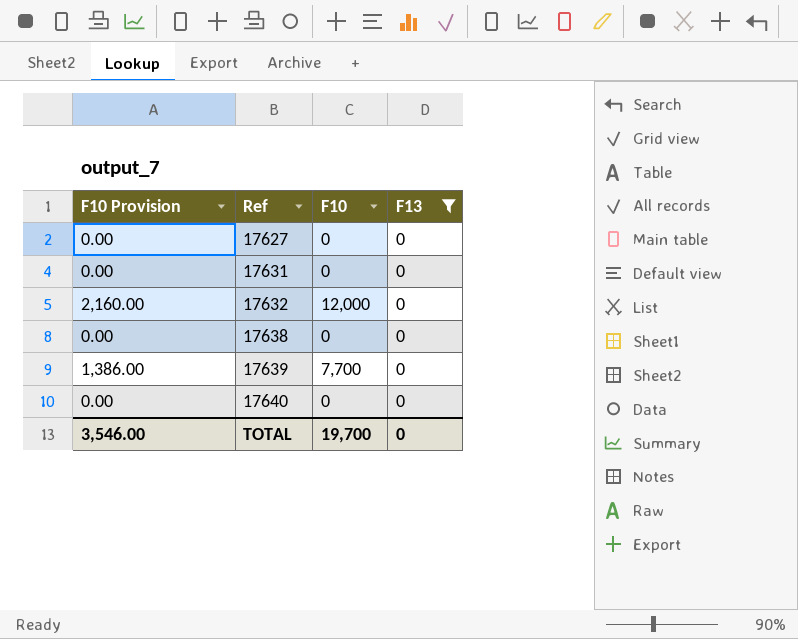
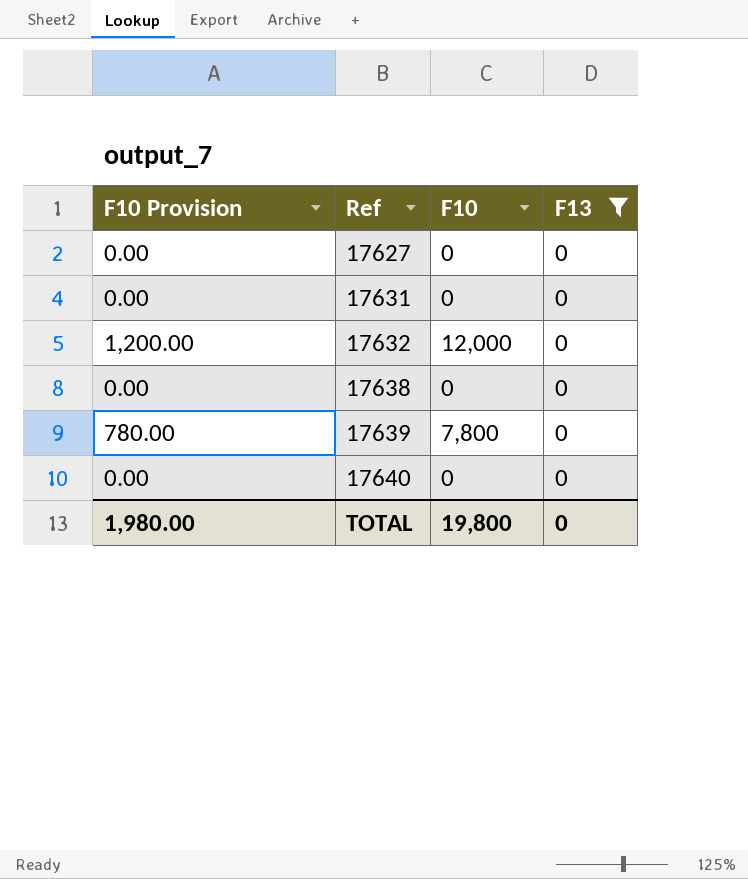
column F10 Provision | formula: [F10] * 0.18 -> [F10] * 0.1
17639 | F10: 7,700 -> 7,800
TOTAL | F10 Provision: 3,546.00 -> 1,980.00
TOTAL | F10: 19,700 -> 19,800

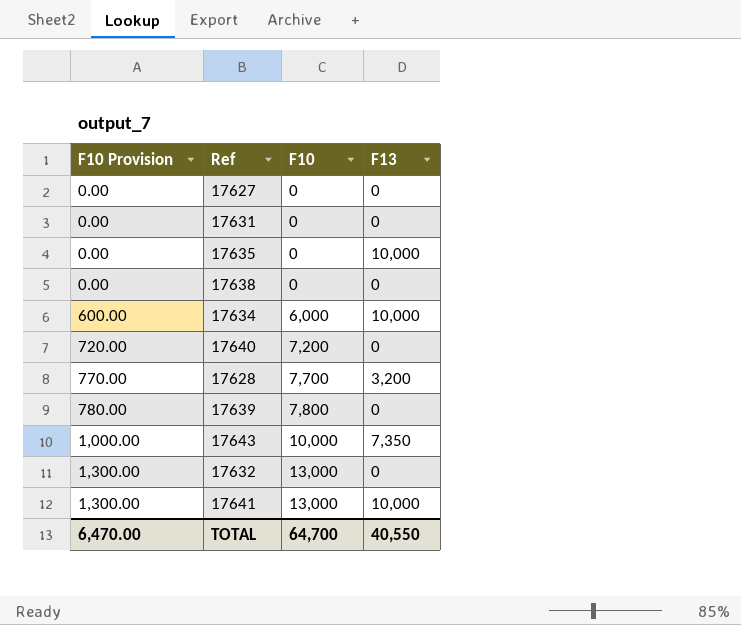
filter: F13 = 0 -> none
row order: Ref ascending -> F10 Provision ascending
17640 | F10 Provision: 0.00 -> 720.00
17640 | F10: 0 -> 7,200
17632 | F10 Provision: 1,200.00 -> 1,300.00
17632 | F10: 12,000 -> 13,000
TOTAL | F10 Provision: 1,980.00 -> 6,470.00
TOTAL | F10: 19,800 -> 64,700
TOTAL | F13: 0 -> 40,550

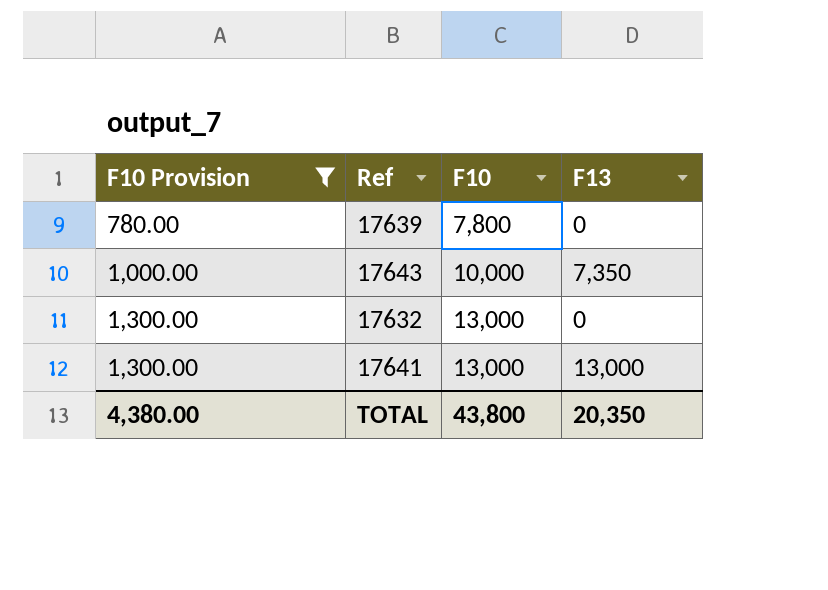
filter: none -> F10 Provision >= 780.00
17641 | F13: 10,000 -> 13,000
TOTAL | F10 Provision: 6,470.00 -> 4,380.00
TOTAL | F10: 64,700 -> 43,800
TOTAL | F13: 40,550 -> 20,350

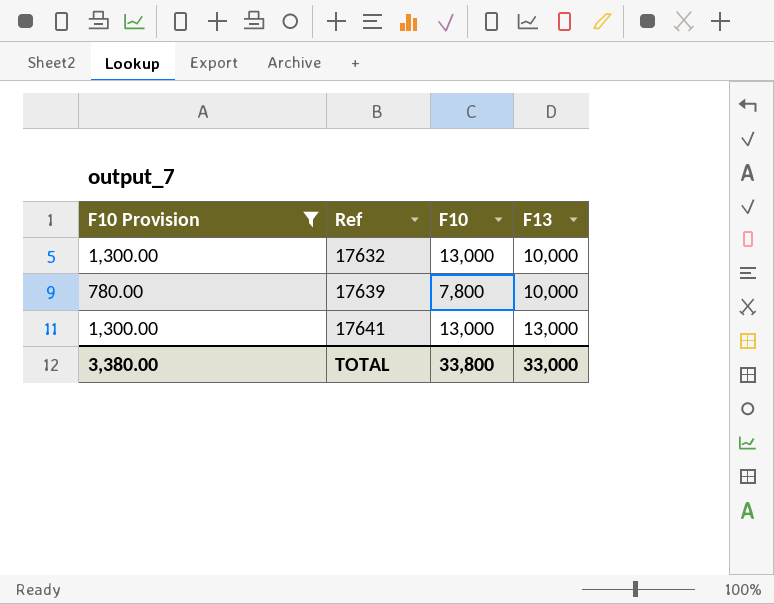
row order: F10 Provision ascending -> Ref ascending
row 17643: 1,000.00 | 10,000 | 7,350 -> none
17632 | F13: 0 -> 10,000
17639 | F13: 0 -> 10,000
TOTAL | F10 Provision: 4,380.00 -> 3,380.00
TOTAL | F10: 43,800 -> 33,800
TOTAL | F13: 20,350 -> 33,000

